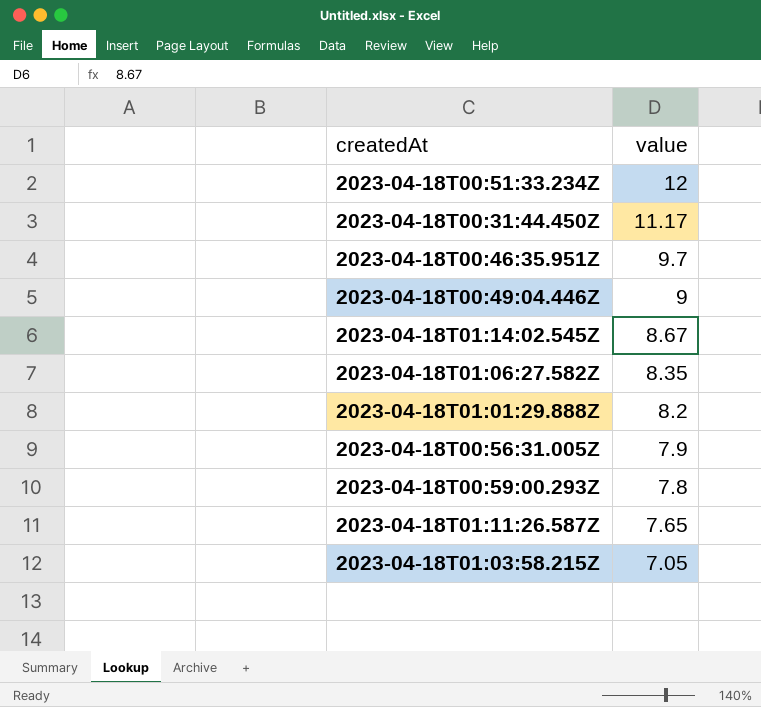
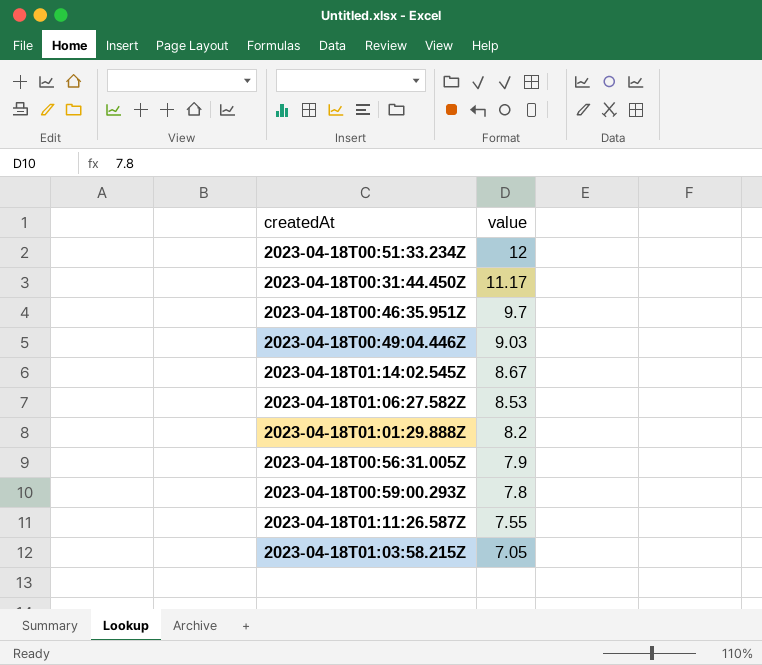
2023-04-18T00:49:04.446Z | value: 9 -> 9.03
2023-04-18T01:06:27.582Z | value: 8.35 -> 8.53
2023-04-18T01:11:26.587Z | value: 7.65 -> 7.55

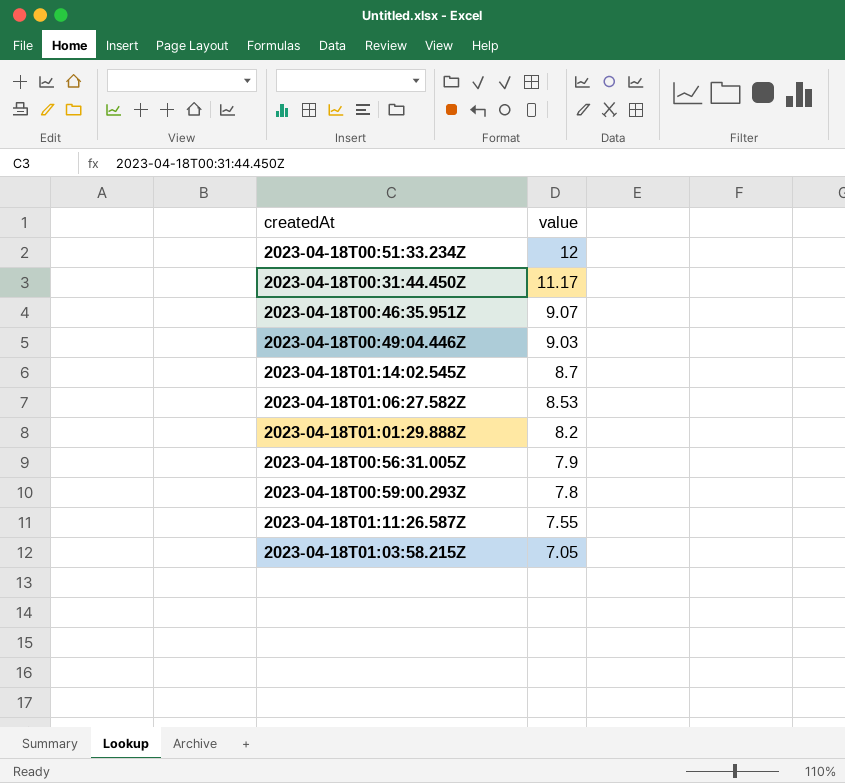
2023-04-18T00:46:35.951Z | value: 9.7 -> 9.07
2023-04-18T01:14:02.545Z | value: 8.67 -> 8.7

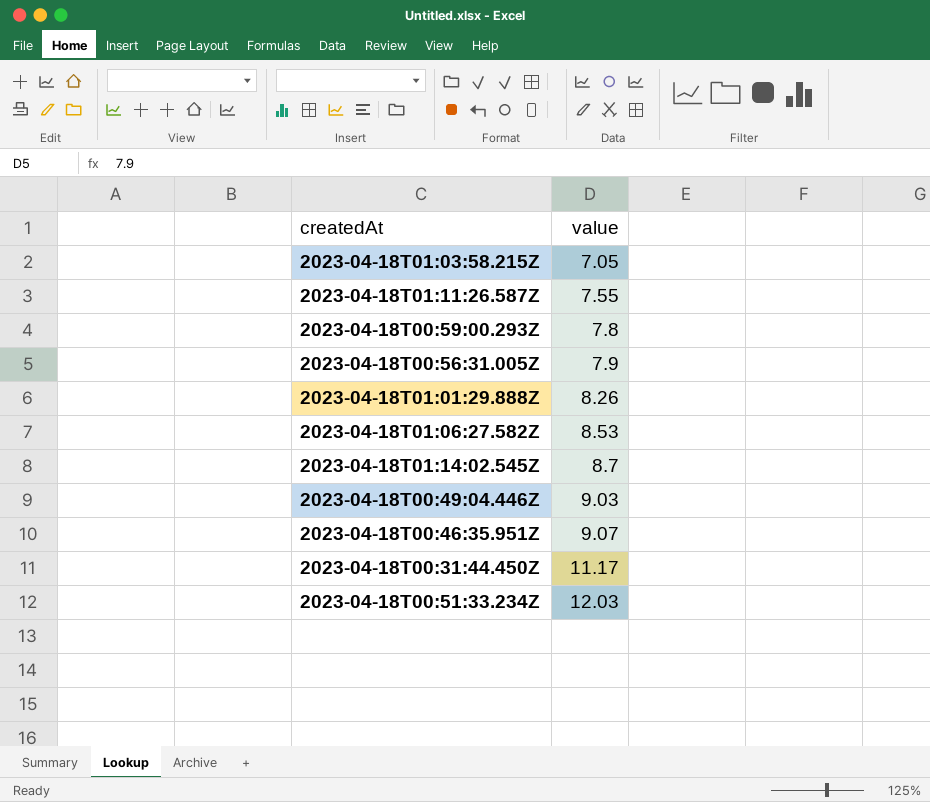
row order: value descending -> value ascending
2023-04-18T01:01:29.888Z | value: 8.2 -> 8.26
2023-04-18T00:51:33.234Z | value: 12 -> 12.03

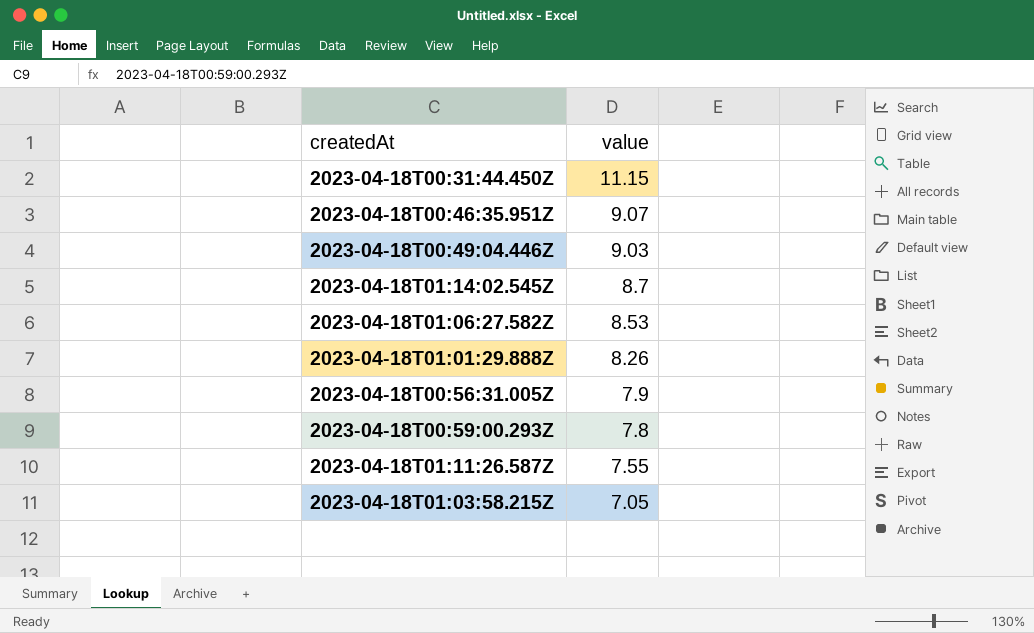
row order: value ascending -> value descending
row 2023-04-18T00:51:33.234Z: 12.03 -> none
2023-04-18T00:31:44.450Z | value: 11.17 -> 11.15

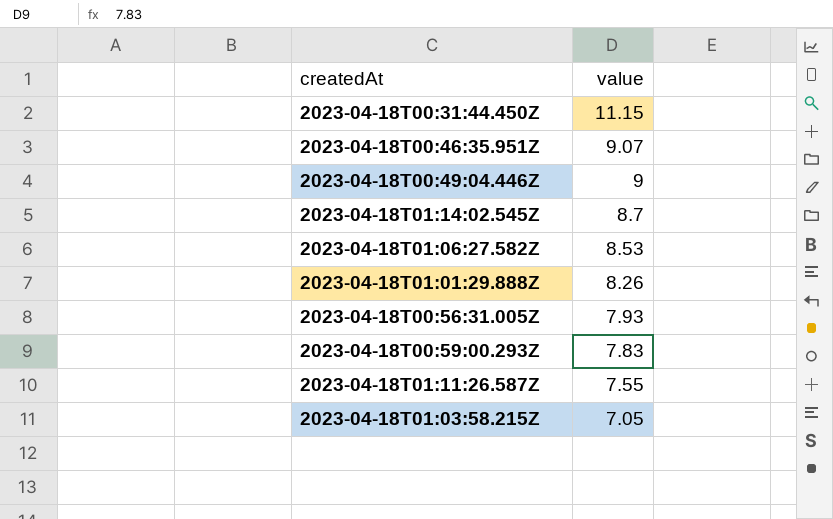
2023-04-18T00:49:04.446Z | value: 9.03 -> 9
2023-04-18T00:56:31.005Z | value: 7.9 -> 7.93
2023-04-18T00:59:00.293Z | value: 7.8 -> 7.83

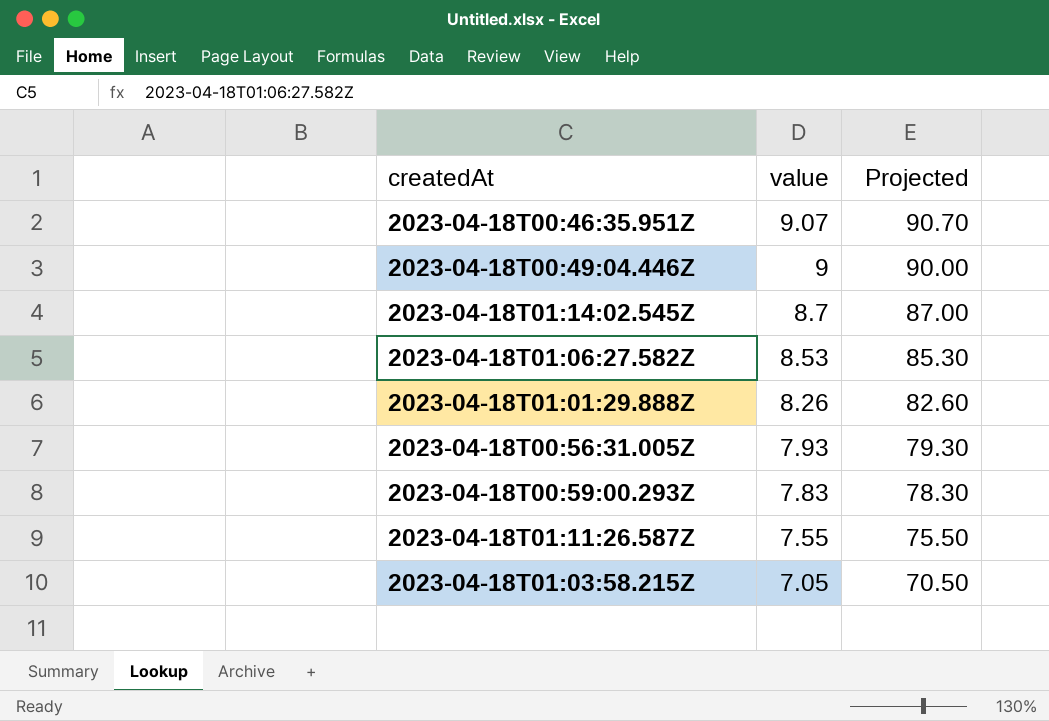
column Projected | formula: none -> [value] * 10
row 2023-04-18T00:31:44.450Z: 11.15 -> none

